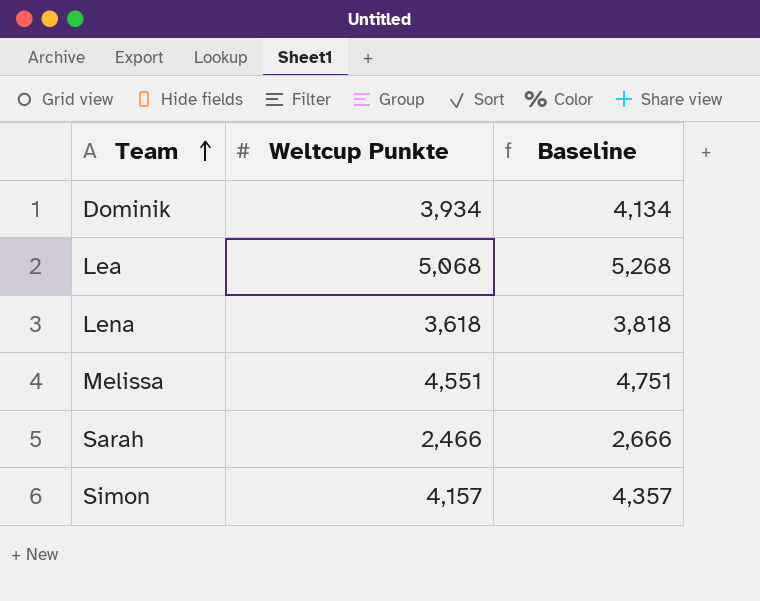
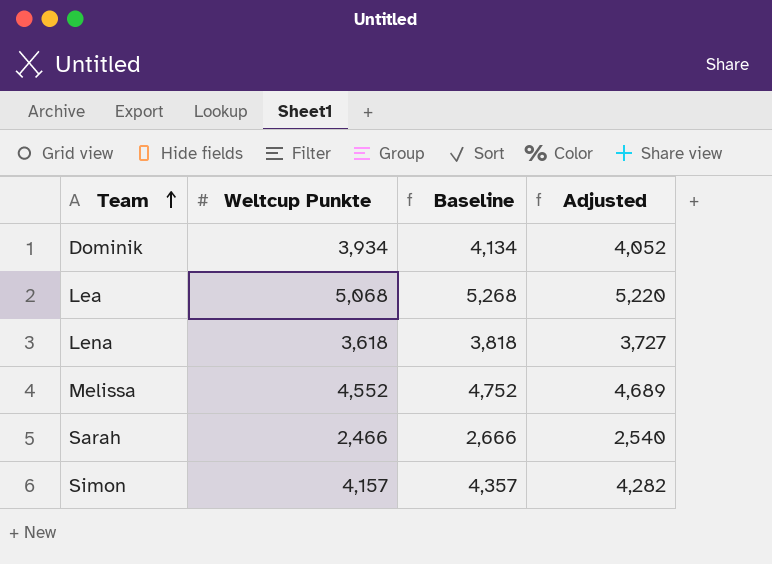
column Adjusted | formula: none -> [Weltcup Punkte] * 1.03
Melissa | Weltcup Punkte: 4,551 -> 4,552
Melissa | Baseline: 4,751 -> 4,752

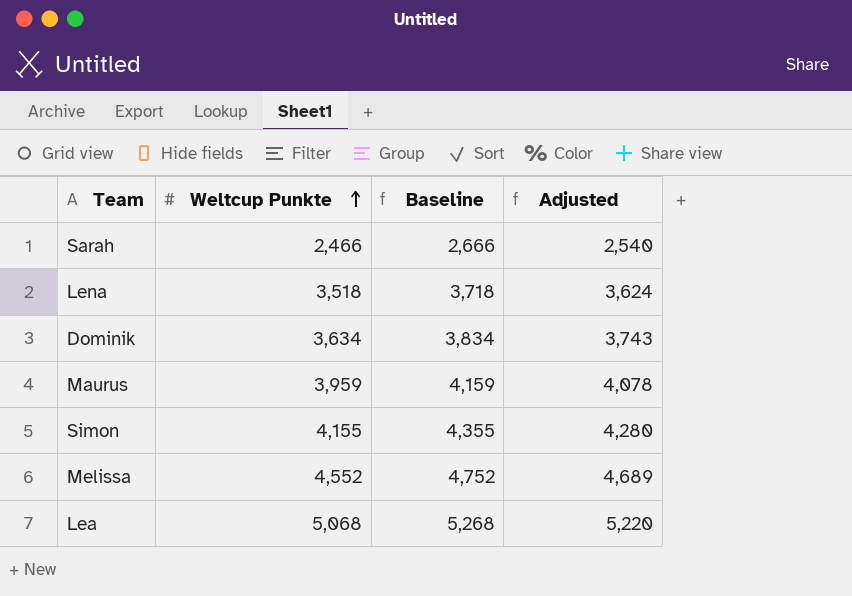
row order: Team ascending -> Weltcup Punkte ascending
Lena | Weltcup Punkte: 3,618 -> 3,518
Lena | Baseline: 3,818 -> 3,718
Lena | Adjusted: 3,727 -> 3,624
Dominik | Weltcup Punkte: 3,934 -> 3,634
Dominik | Baseline: 4,134 -> 3,834
Dominik | Adjusted: 4,052 -> 3,743
row Maurus: none -> 3,959 | 4,159 | 4,078
Simon | Weltcup Punkte: 4,157 -> 4,155
Simon | Baseline: 4,357 -> 4,355
Simon | Adjusted: 4,282 -> 4,280

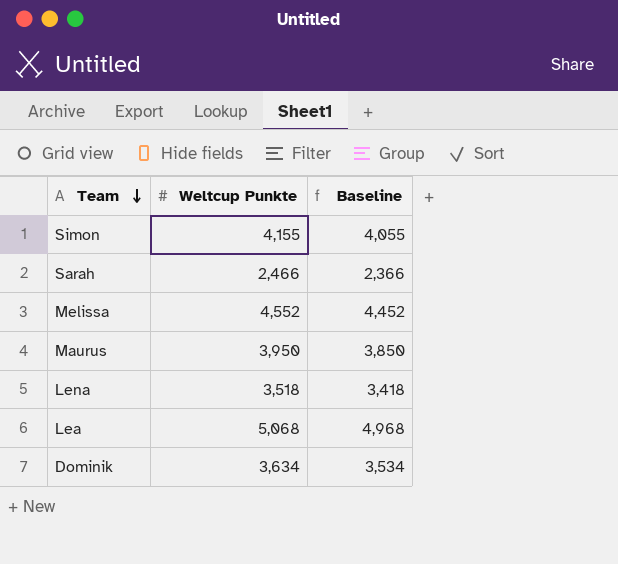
row order: Weltcup Punkte ascending -> Team descending
column Adjusted | formula: [Weltcup Punkte] * 1.03 -> none
column Baseline | formula: [Weltcup Punkte] + 200 -> [Weltcup Punkte] - 100
Maurus | Weltcup Punkte: 3,959 -> 3,950

